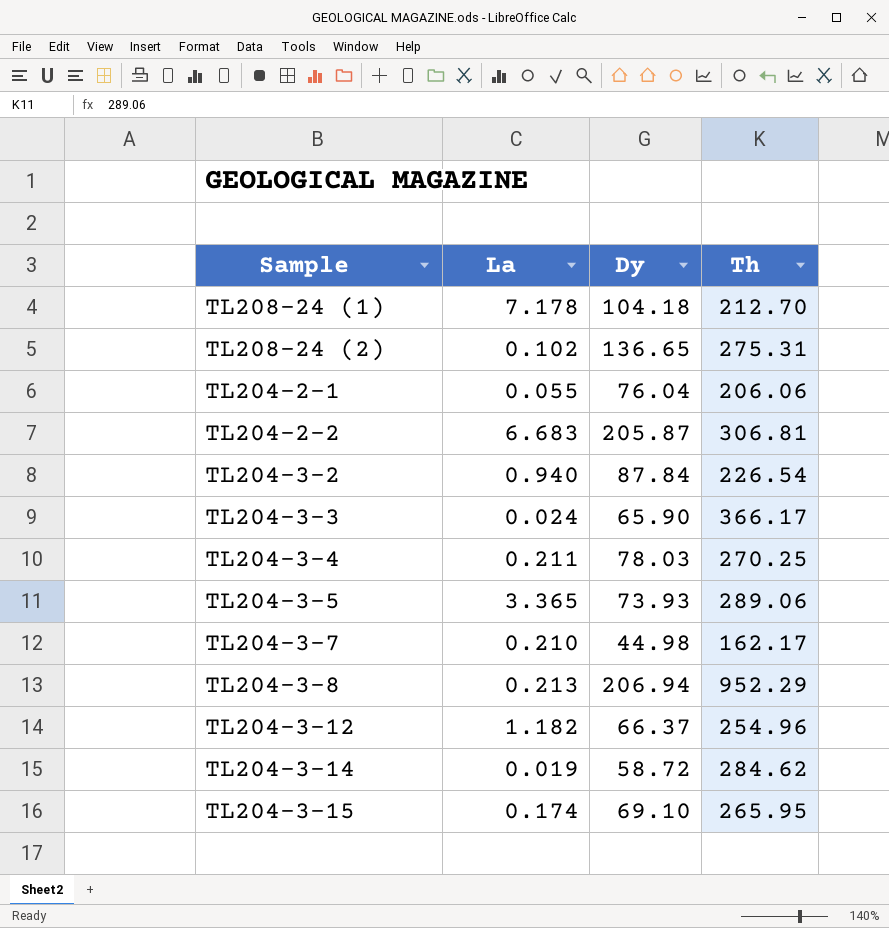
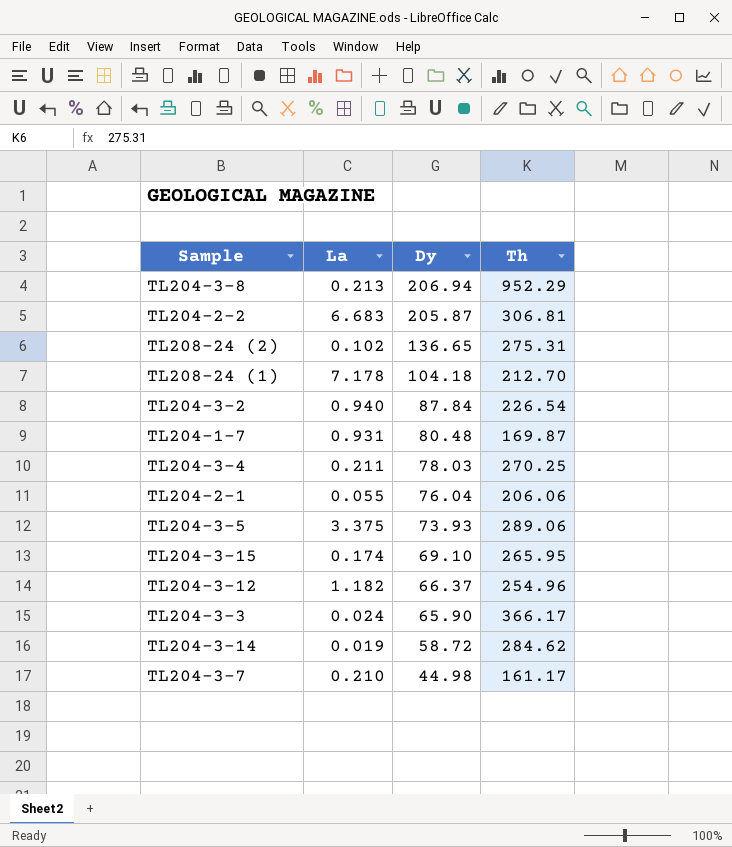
row order: none -> Dy descending
row TL204-1-7: none -> 0.931 | 80.48 | 169.87
TL204-3-5 | La: 3.365 -> 3.375
TL204-3-7 | Th: 162.17 -> 161.17

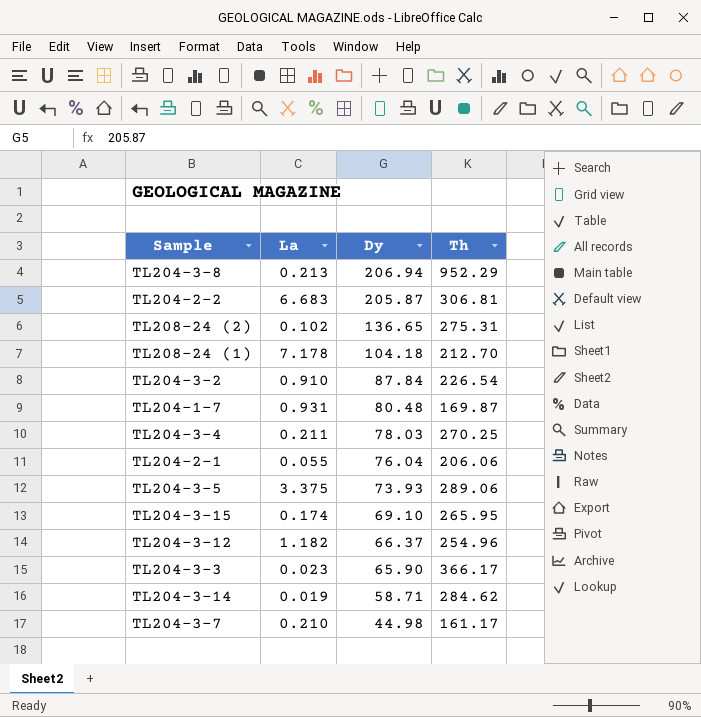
TL204-3-2 | La: 0.940 -> 0.910
TL204-3-3 | La: 0.024 -> 0.023
TL204-3-14 | Dy: 58.72 -> 58.71

